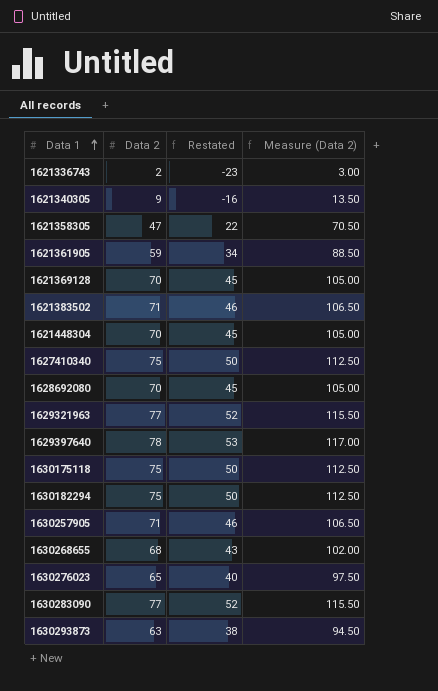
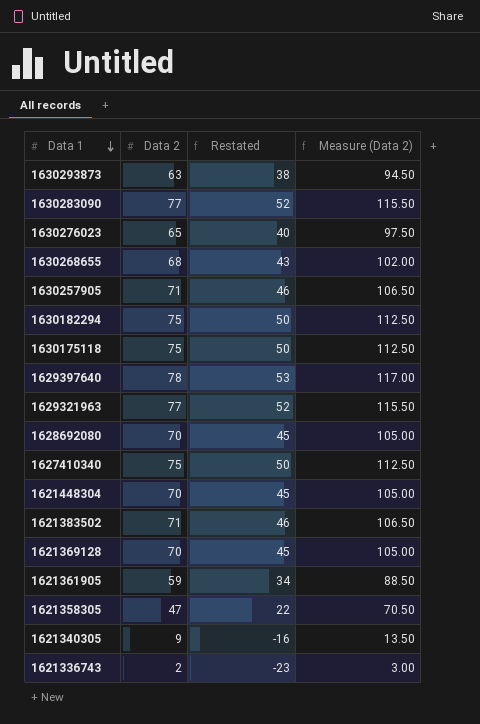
row order: Data 1 ascending -> Data 1 descending

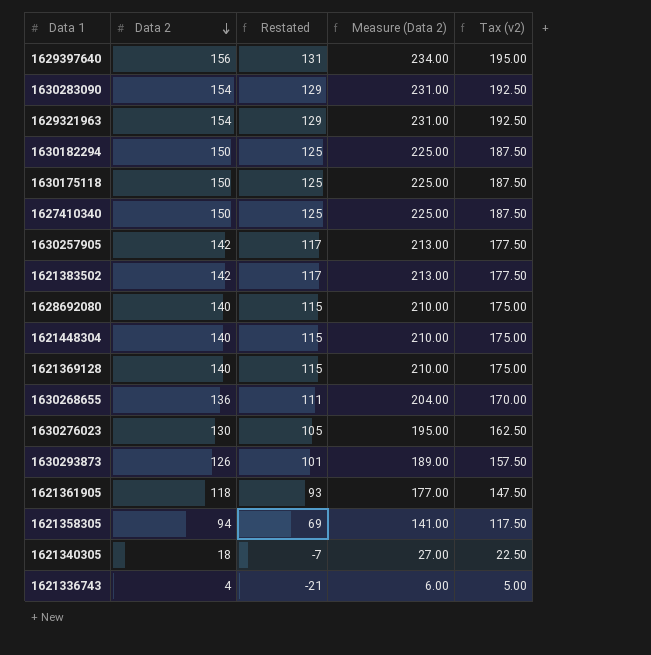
row order: Data 1 descending -> Data 2 descending
column Tax (v2) | formula: none -> [Data 2] * 1.25
1629397640 | Data 2: 78 -> 156
1629397640 | Restated: 53 -> 131
1629397640 | Measure (Data 2): 117.00 -> 234.00
1630283090 | Data 2: 77 -> 154
1630283090 | Restated: 52 -> 129
1630283090 | Measure (Data 2): 115.50 -> 231.00
1629321963 | Data 2: 77 -> 154
1629321963 | Restated: 52 -> 129
1629321963 | Measure (Data 2): 115.50 -> 231.00
1630182294 | Data 2: 75 -> 150
1630182294 | Restated: 50 -> 125
1630182294 | Measure (Data 2): 112.50 -> 225.00
1630175118 | Data 2: 75 -> 150
1630175118 | Restated: 50 -> 125
1630175118 | Measure (Data 2): 112.50 -> 225.00
1627410340 | Data 2: 75 -> 150
1627410340 | Restated: 50 -> 125
1627410340 | Measure (Data 2): 112.50 -> 225.00
1630257905 | Data 2: 71 -> 142
1630257905 | Restated: 46 -> 117
1630257905 | Measure (Data 2): 106.50 -> 213.00
1621383502 | Data 2: 71 -> 142
1621383502 | Restated: 46 -> 117
1621383502 | Measure (Data 2): 106.50 -> 213.00
1628692080 | Data 2: 70 -> 140
1628692080 | Restated: 45 -> 115
1628692080 | Measure (Data 2): 105.00 -> 210.00
1621448304 | Data 2: 70 -> 140
1621448304 | Restated: 45 -> 115
1621448304 | Measure (Data 2): 105.00 -> 210.00
1621369128 | Data 2: 70 -> 140
1621369128 | Restated: 45 -> 115
1621369128 | Measure (Data 2): 105.00 -> 210.00
1630268655 | Data 2: 68 -> 136
1630268655 | Restated: 43 -> 111
1630268655 | Measure (Data 2): 102.00 -> 204.00
1630276023 | Data 2: 65 -> 130
1630276023 | Restated: 40 -> 105
1630276023 | Measure (Data 2): 97.50 -> 195.00
1630293873 | Data 2: 63 -> 126
1630293873 | Restated: 38 -> 101
1630293873 | Measure (Data 2): 94.50 -> 189.00
1621361905 | Data 2: 59 -> 118
1621361905 | Restated: 34 -> 93
1621361905 | Measure (Data 2): 88.50 -> 177.00
1621358305 | Data 2: 47 -> 94
1621358305 | Restated: 22 -> 69
1621358305 | Measure (Data 2): 70.50 -> 141.00
1621340305 | Data 2: 9 -> 18
1621340305 | Restated: -16 -> -7
1621340305 | Measure (Data 2): 13.50 -> 27.00
1621336743 | Data 2: 2 -> 4
1621336743 | Restated: -23 -> -21
1621336743 | Measure (Data 2): 3.00 -> 6.00

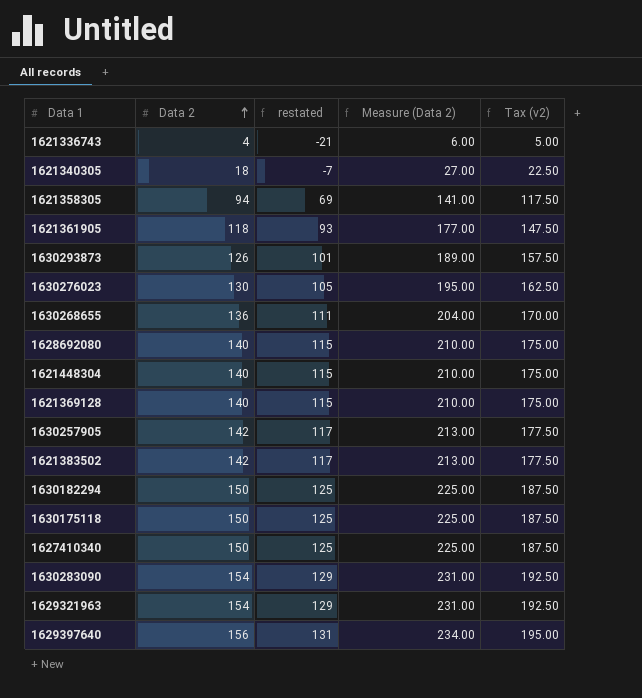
row order: Data 2 descending -> Data 2 ascending
column name: Restated -> restated

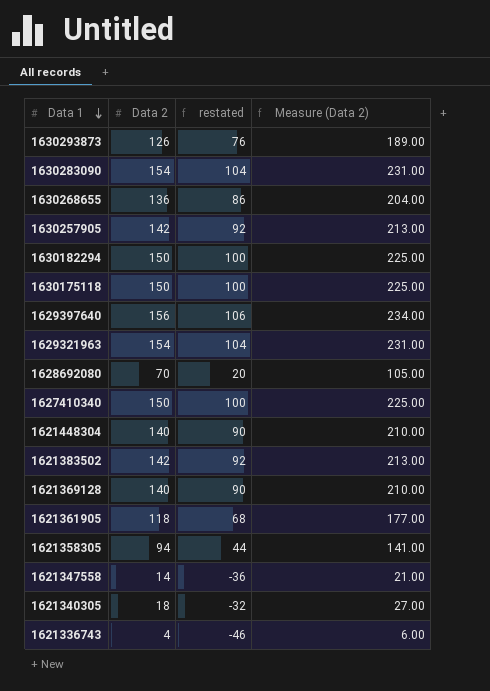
row order: Data 2 ascending -> Data 1 descending
column Tax (v2) | formula: [Data 2] * 1.25 -> none
column restated | formula: [Data 2] - 25 -> [Data 2] - 50
row 1630276023: 130 | 105 | 195.00 | 162.50 -> none
1628692080 | Data 2: 140 -> 70
1628692080 | Measure (Data 2): 210.00 -> 105.00
row 1621347558: none -> 14 | -36 | 21.00

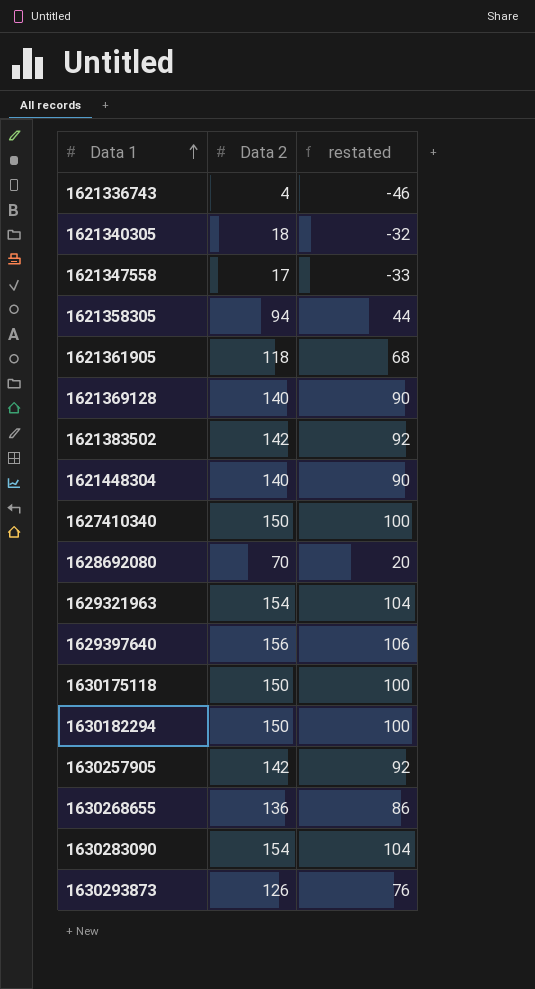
row order: Data 1 descending -> Data 1 ascending
column Measure (Data 2) | formula: [Data 2] * 1.5 -> none
1621347558 | Data 2: 14 -> 17
1621347558 | restated: -36 -> -33

